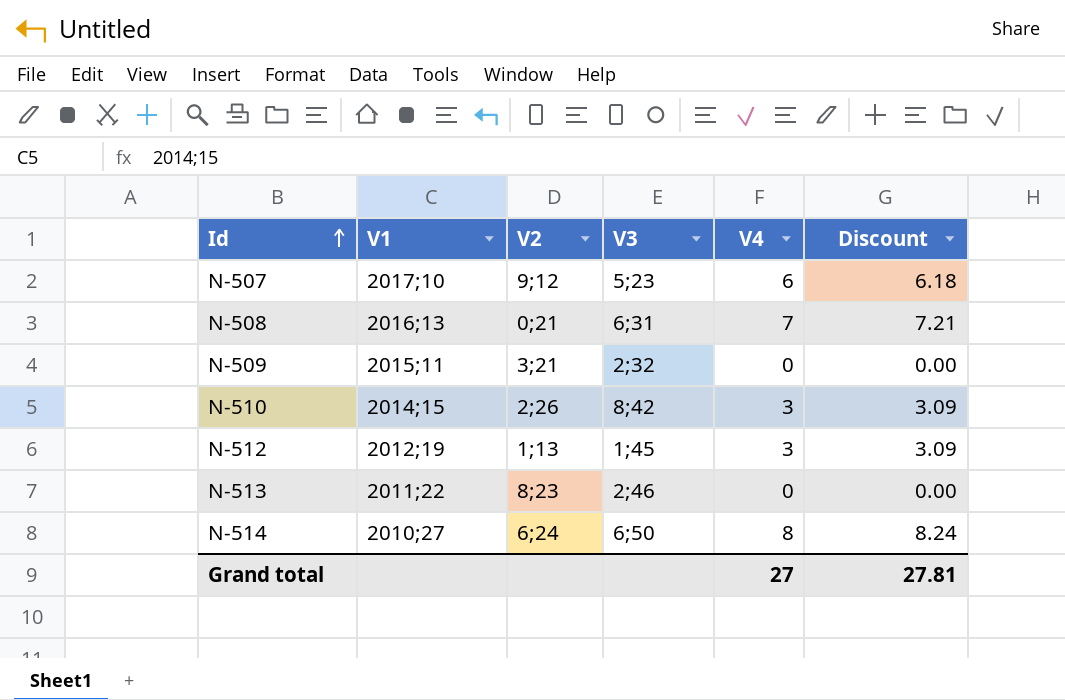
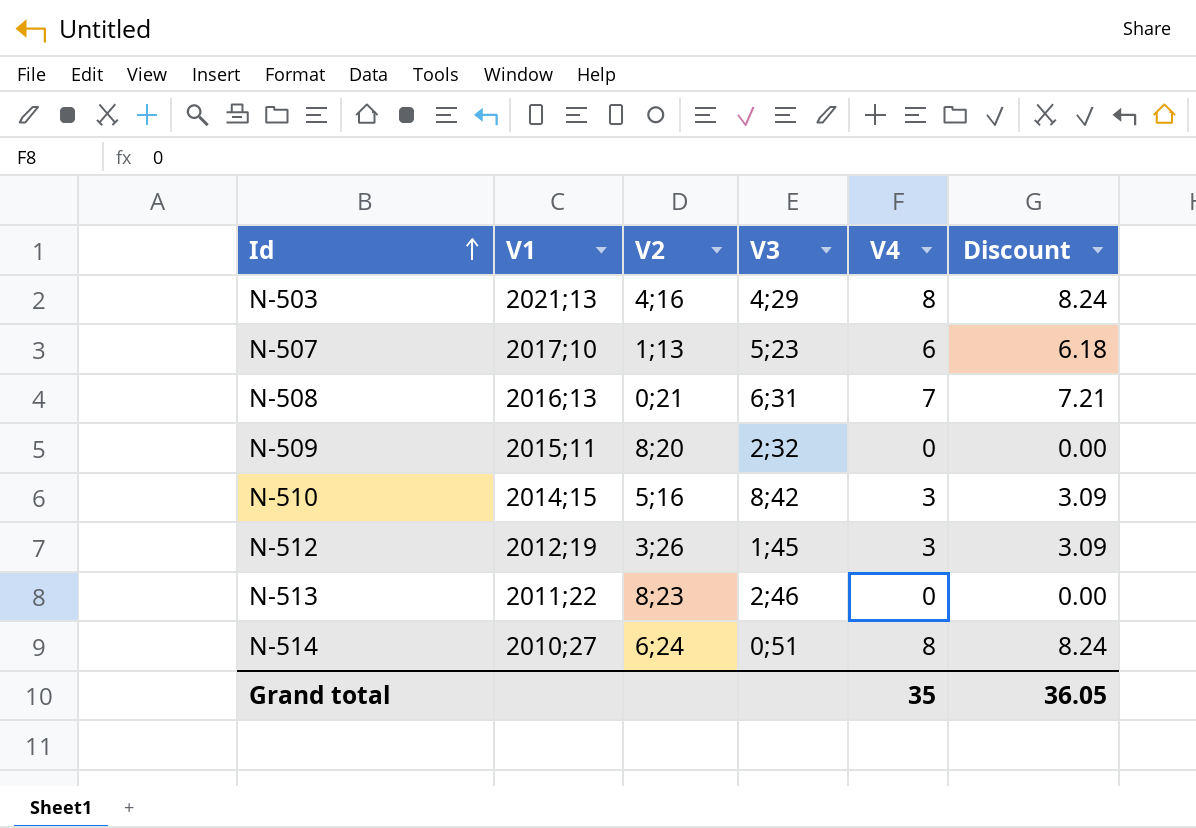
row N-503: none -> 2021;13 | 4;16 | 4;29 | 8 | 8.24
N-507 | V2: 9;12 -> 1;13
N-509 | V2: 3;21 -> 8;20
N-510 | V2: 2;26 -> 5;16
N-512 | V2: 1;13 -> 3;26
N-514 | V3: 6;50 -> 0;51
Grand total | V4: 27 -> 35
Grand total | Discount: 27.81 -> 36.05

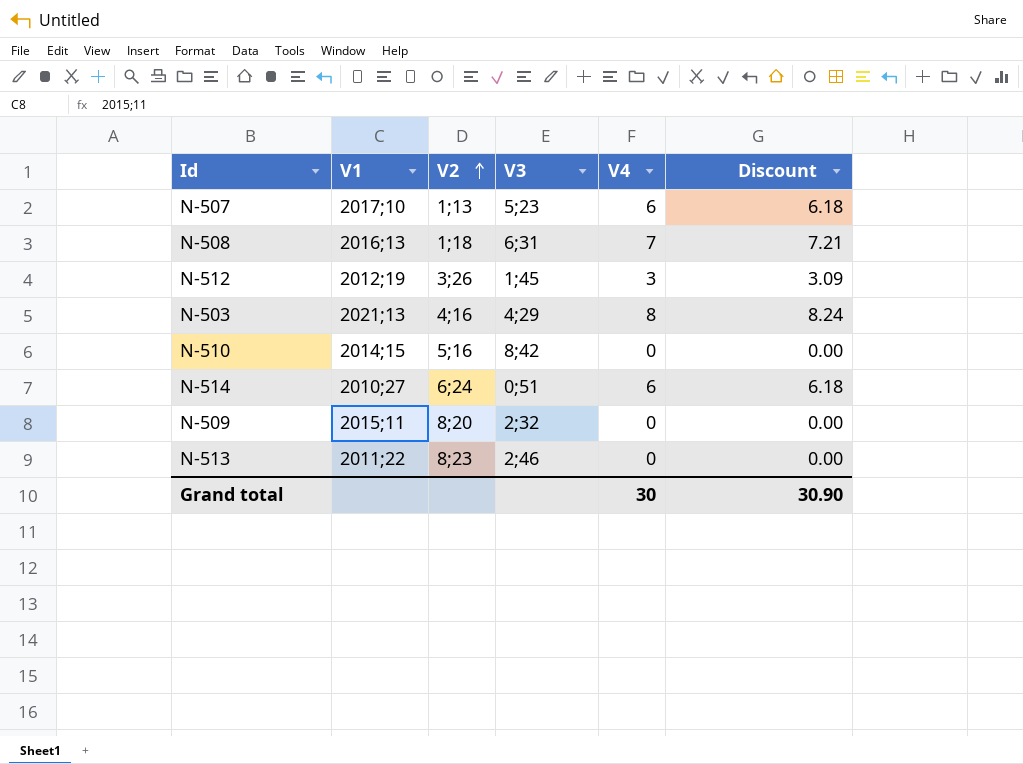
row order: Id ascending -> V2 ascending
N-508 | V2: 0;21 -> 1;18
N-510 | V4: 3 -> 0
N-510 | Discount: 3.09 -> 0.00
N-514 | V4: 8 -> 6
N-514 | Discount: 8.24 -> 6.18
Grand total | V4: 35 -> 30
Grand total | Discount: 36.05 -> 30.90

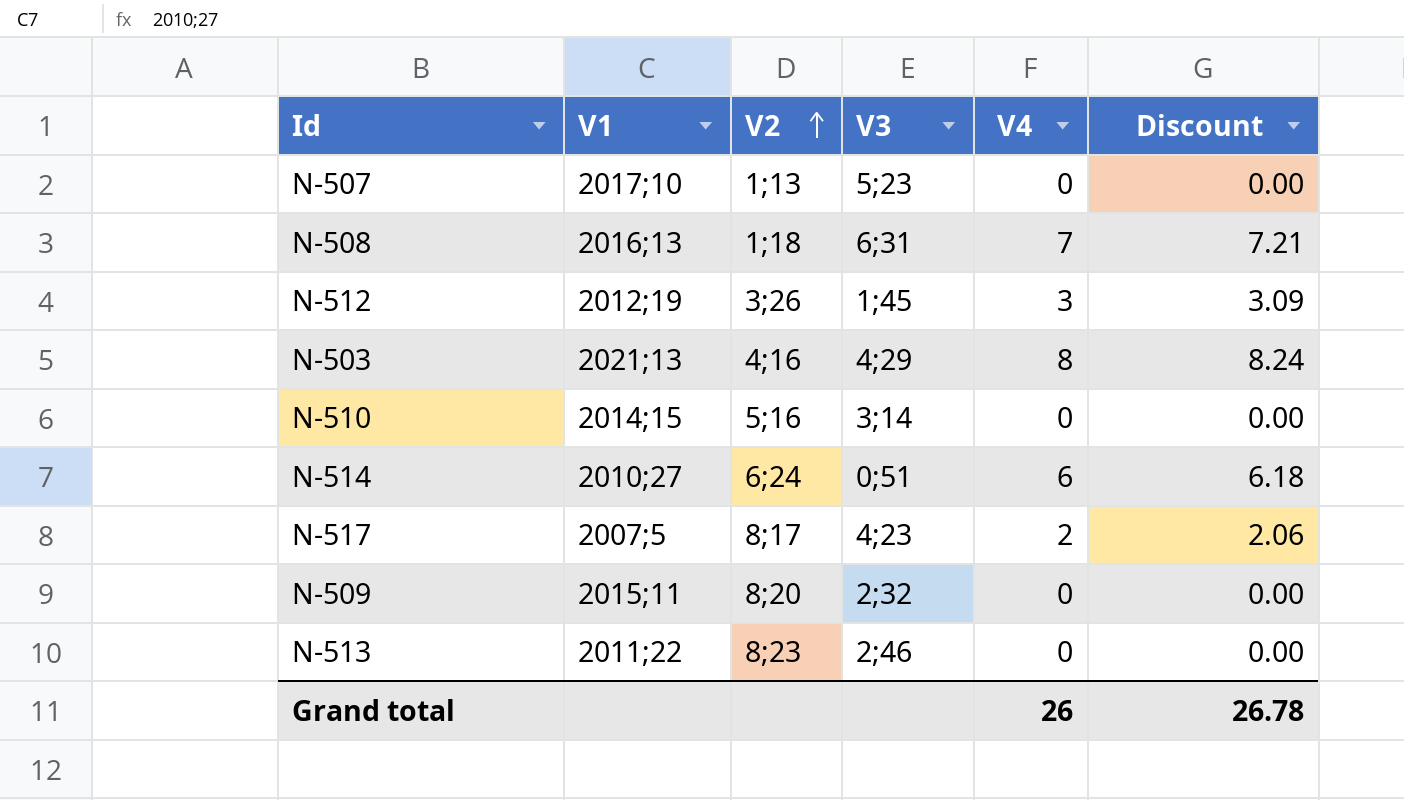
N-507 | V4: 6 -> 0
N-507 | Discount: 6.18 -> 0.00
N-510 | V3: 8;42 -> 3;14
row N-517: none -> 2007;5 | 8;17 | 4;23 | 2 | 2.06
Grand total | V4: 30 -> 26
Grand total | Discount: 30.90 -> 26.78

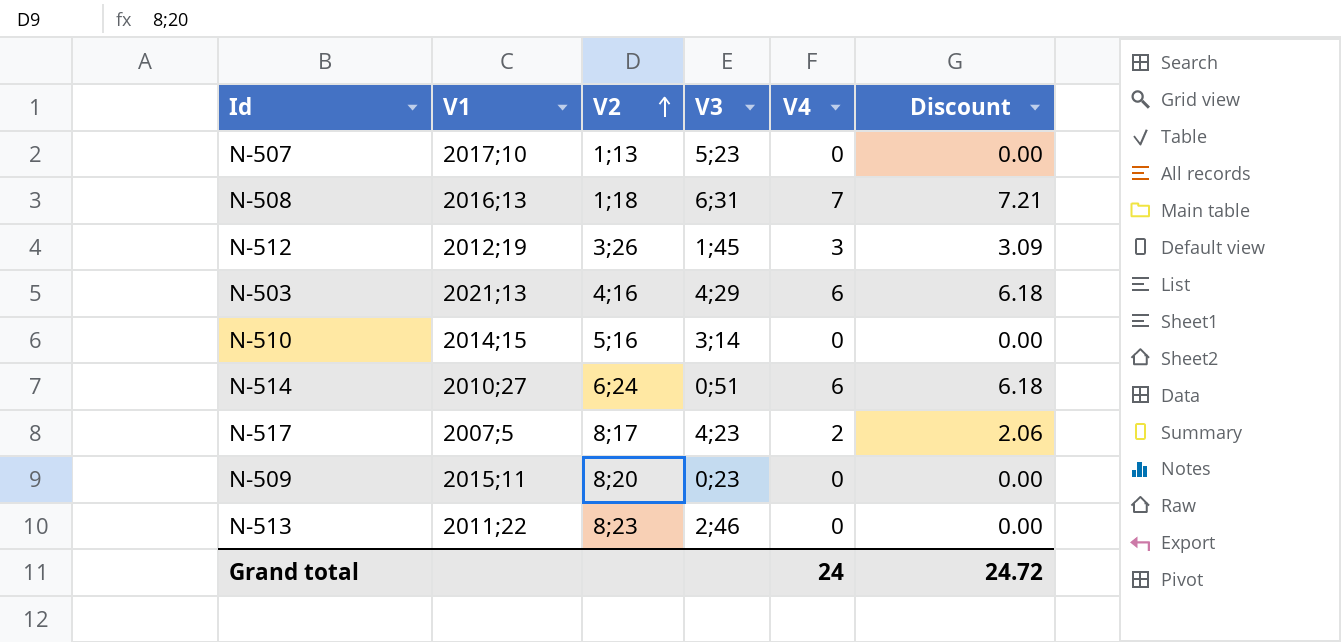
N-503 | V4: 8 -> 6
N-503 | Discount: 8.24 -> 6.18
N-509 | V3: 2;32 -> 0;23
Grand total | V4: 26 -> 24
Grand total | Discount: 26.78 -> 24.72

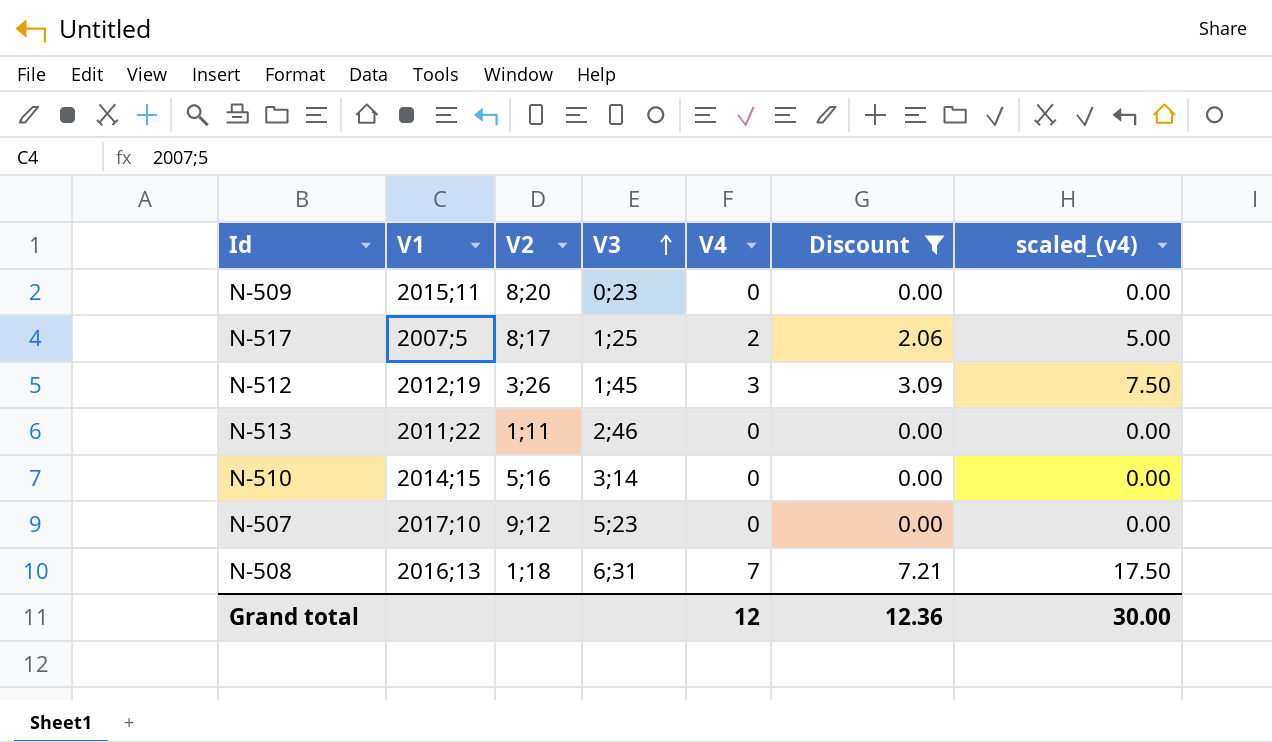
filter: none -> Discount != 6.18
row order: V2 ascending -> V3 ascending
column scaled_(v4) | formula: none -> [V4] * 2.5
N-517 | V3: 4;23 -> 1;25
N-513 | V2: 8;23 -> 1;11
N-507 | V2: 1;13 -> 9;12
Grand total | V4: 24 -> 12
Grand total | Discount: 24.72 -> 12.36

